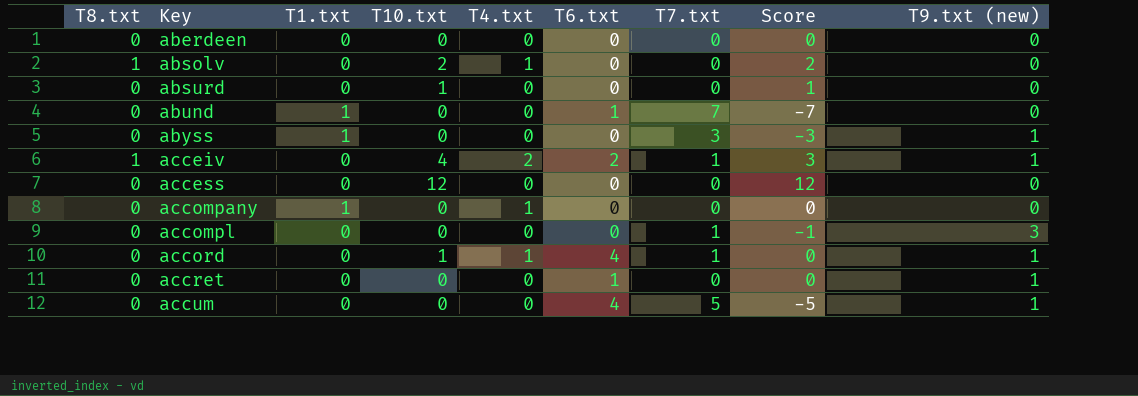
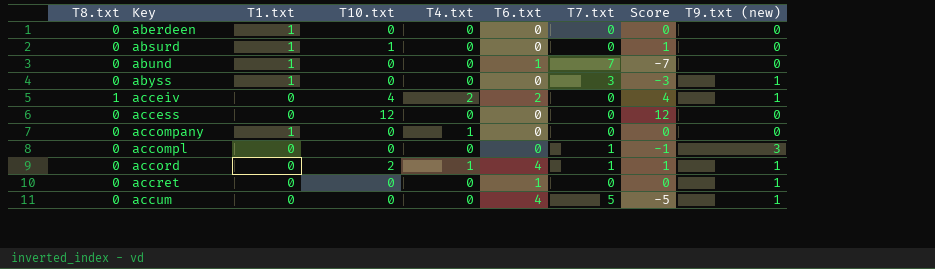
row absolv: 1 | 0 | 2 | 1 | 0 | 0 | 2 | 0 -> none
aberdeen | T1.txt: 0 -> 1
absurd | T1.txt: 0 -> 1
acceiv | T7.txt: 1 -> 0
acceiv | Score: 3 -> 4
accord | T10.txt: 1 -> 2
accord | Score: 0 -> 1

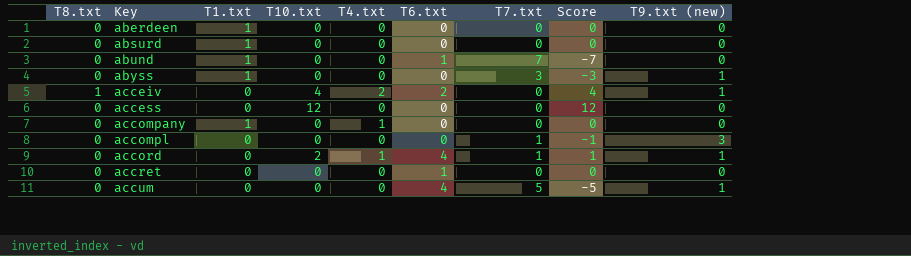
absurd | T10.txt: 1 -> 0
absurd | Score: 1 -> 0
accret | T9.txt (new): 1 -> 0

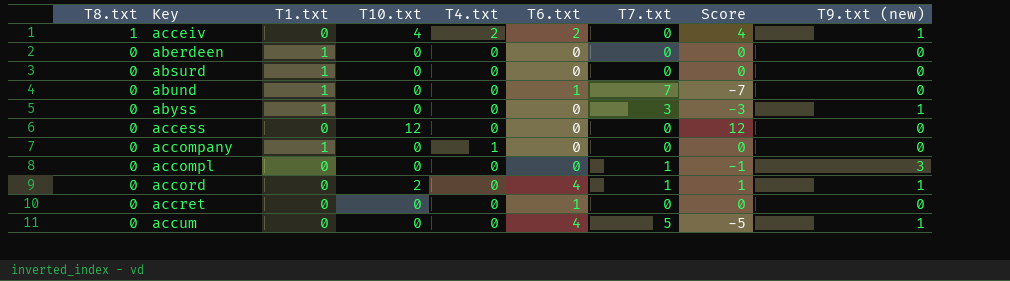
row order: Key ascending -> T8.txt descending
accord | T4.txt: 1 -> 0

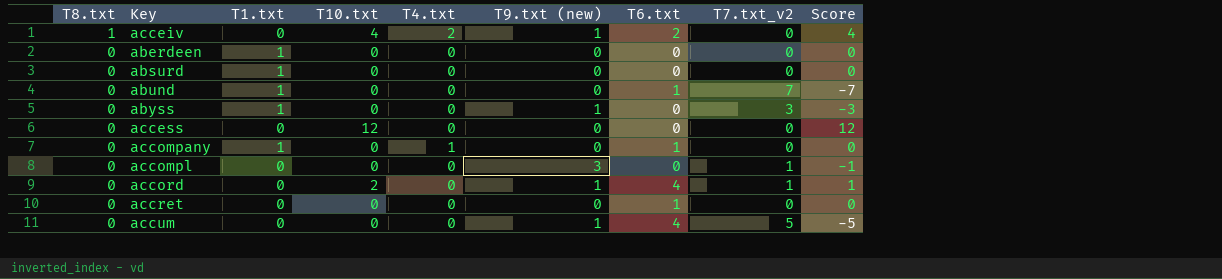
column T9.txt (new) | position: 9 -> 6
column name: T7.txt -> T7.txt_v2
accompany | T6.txt: 0 -> 1

